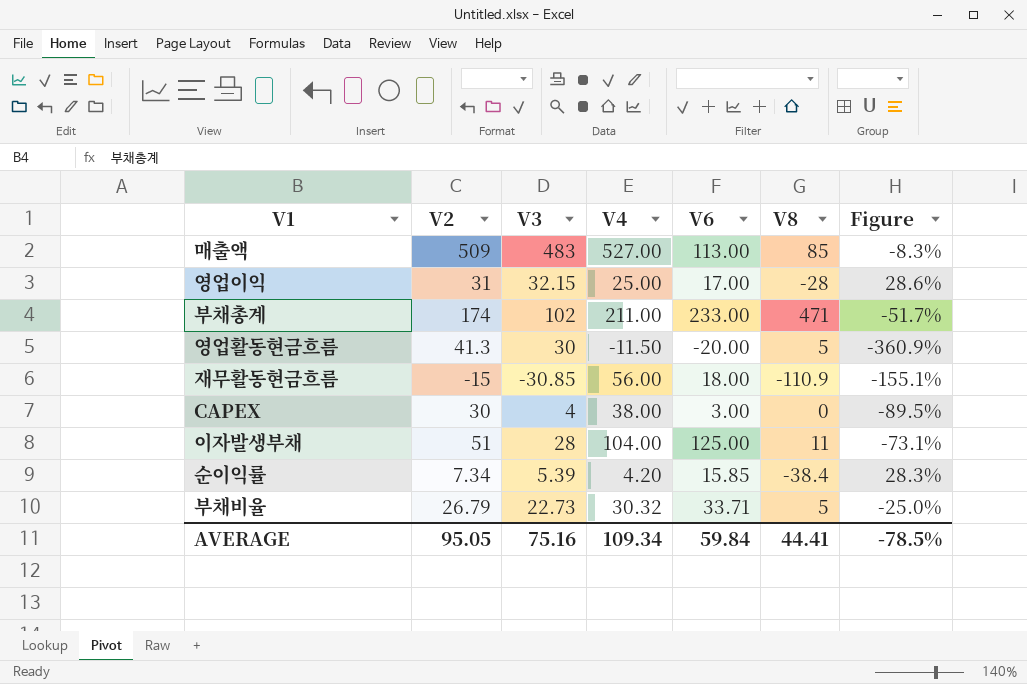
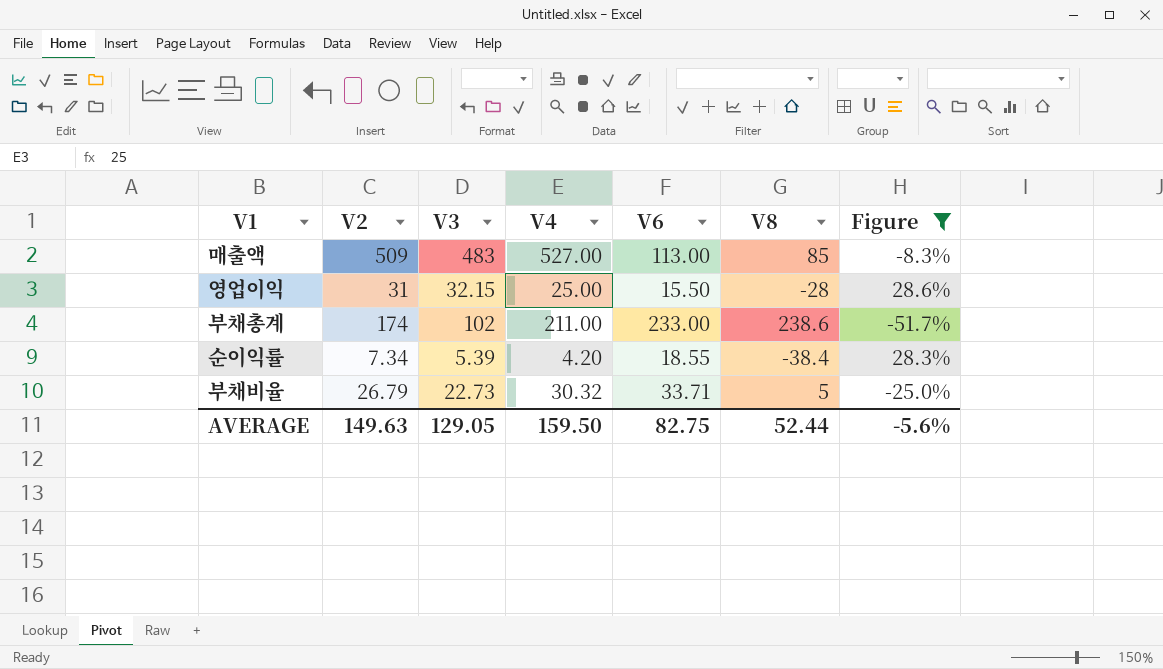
filter: none -> Figure >= -51.7%
영업이익 | V6: 17.00 -> 15.50
부채총계 | V8: 471 -> 238.6
순이익률 | V6: 15.85 -> 18.55
AVERAGE | V2: 95.05 -> 149.63
AVERAGE | V3: 75.16 -> 129.05
AVERAGE | V4: 109.34 -> 159.50
AVERAGE | V6: 59.84 -> 82.75
AVERAGE | V8: 44.41 -> 52.44
AVERAGE | Figure: -78.5% -> -5.6%

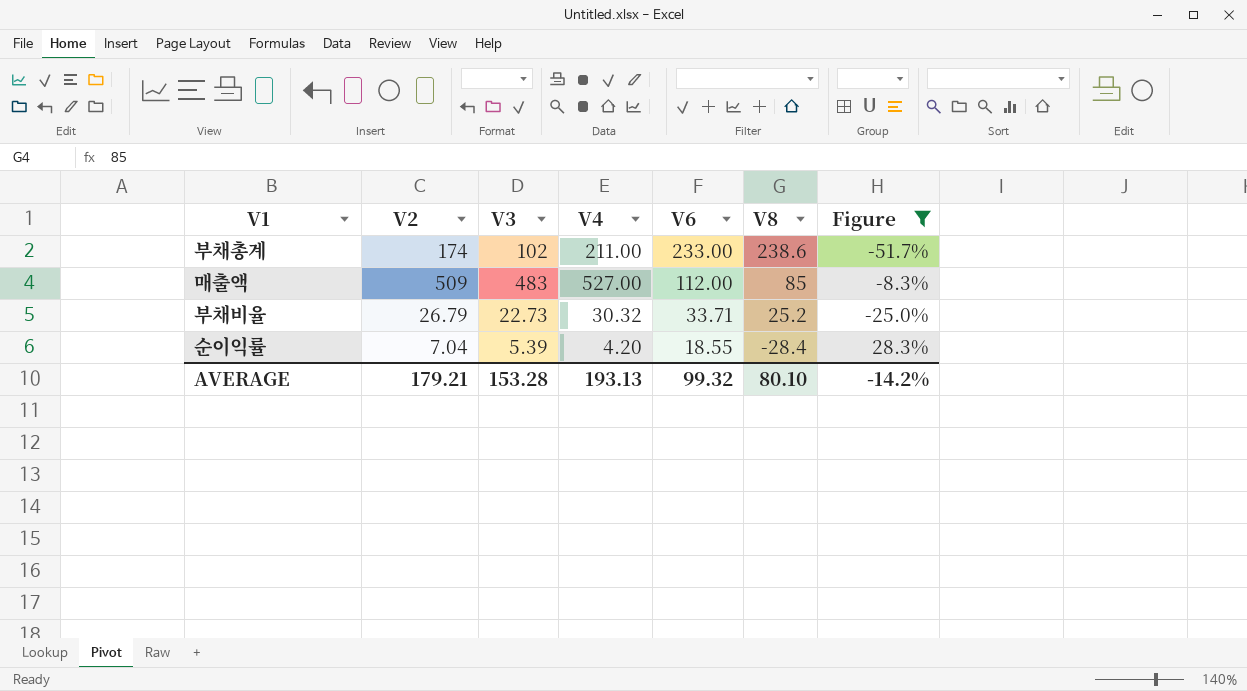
row order: none -> V6 descending
row 영업이익: 31 | 32.15 | 25.00 | 15.50 | -28 | 28.6% -> none
매출액 | V6: 113.00 -> 112.00
부채비율 | V8: 5 -> 25.2
순이익률 | V2: 7.34 -> 7.04
순이익률 | V8: -38.4 -> -28.4
AVERAGE | V2: 149.63 -> 179.21
AVERAGE | V3: 129.05 -> 153.28
AVERAGE | V4: 159.50 -> 193.13
AVERAGE | V6: 82.75 -> 99.32
AVERAGE | V8: 52.44 -> 80.10
AVERAGE | Figure: -5.6% -> -14.2%

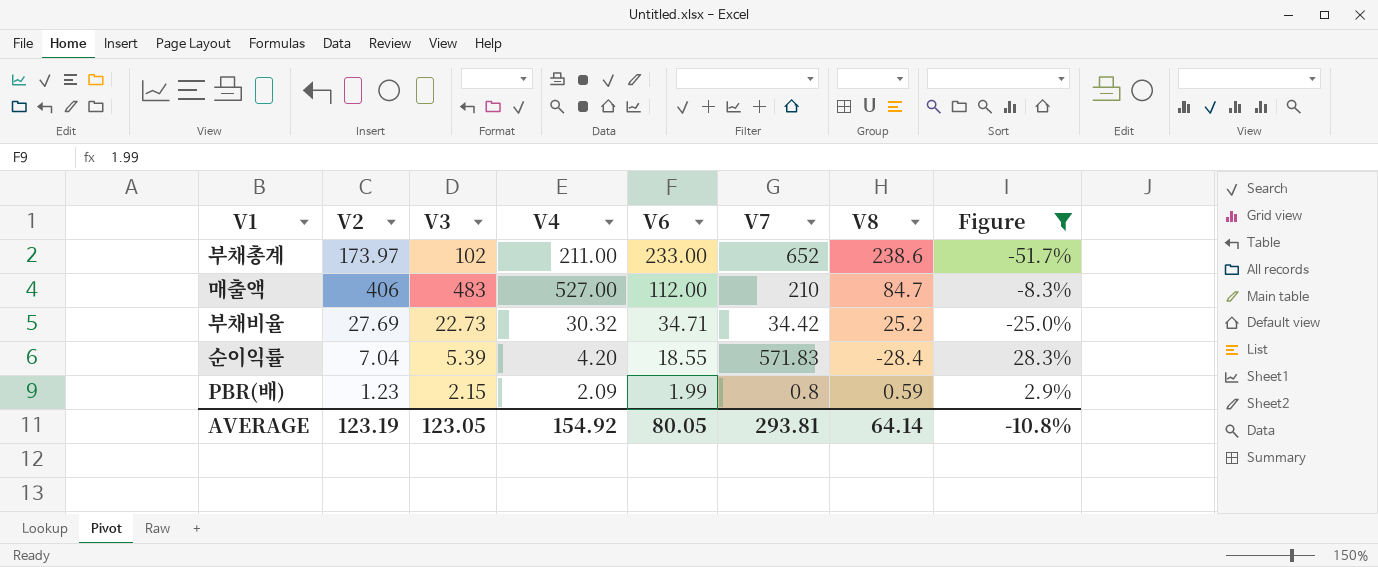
column V7 | position: none -> 6
부채총계 | V2: 174 -> 173.97
매출액 | V2: 509 -> 406
매출액 | V8: 85 -> 84.7
부채비율 | V2: 26.79 -> 27.69
부채비율 | V6: 33.71 -> 34.71
row PBR(배): none -> 1.23 | 2.15 | 2.09 | 1.99 | 0.8 | 0.59 | 2.9%
AVERAGE | V2: 179.21 -> 123.19
AVERAGE | V3: 153.28 -> 123.05
AVERAGE | V4: 193.13 -> 154.92
AVERAGE | V6: 99.32 -> 80.05
AVERAGE | V8: 80.10 -> 64.14
AVERAGE | Figure: -14.2% -> -10.8%

